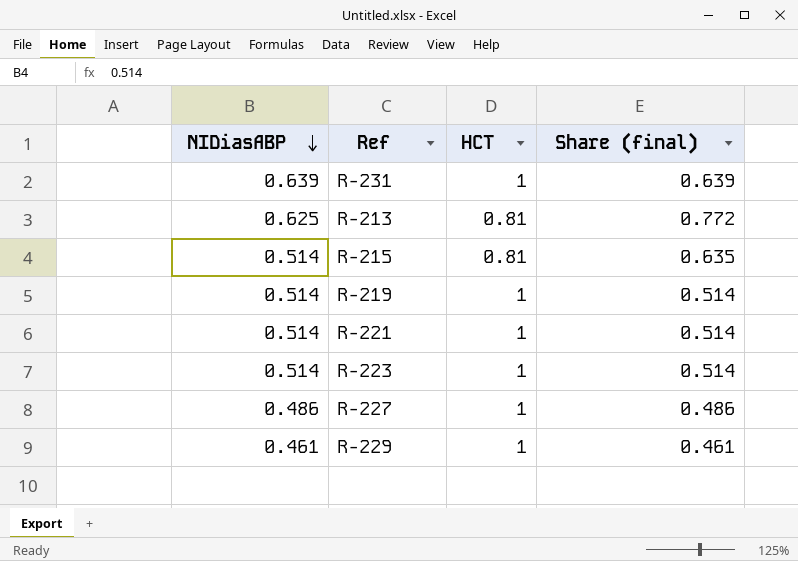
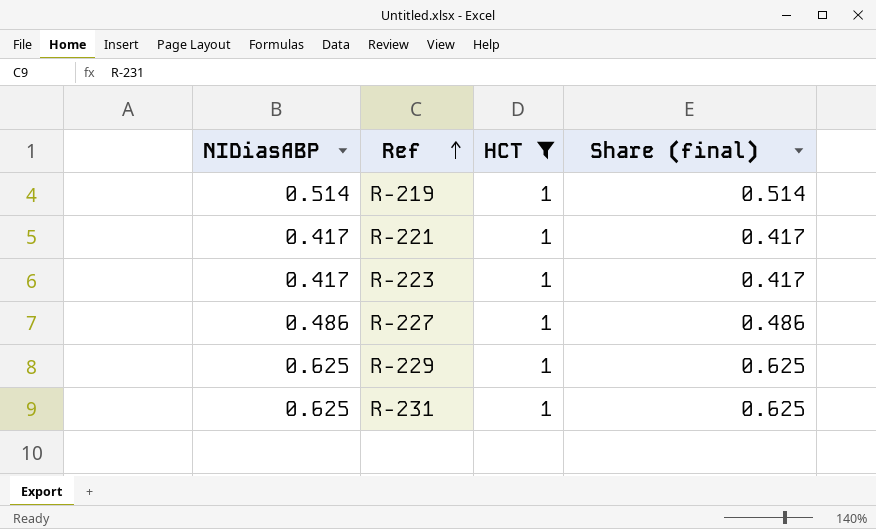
filter: none -> HCT = 1
row order: NIDiasABP descending -> Ref ascending
R-221 | NIDiasABP: 0.514 -> 0.417
R-221 | Share (final): 0.514 -> 0.417
R-223 | NIDiasABP: 0.514 -> 0.417
R-223 | Share (final): 0.514 -> 0.417
R-229 | NIDiasABP: 0.461 -> 0.625
R-229 | Share (final): 0.461 -> 0.625
R-231 | NIDiasABP: 0.639 -> 0.625
R-231 | Share (final): 0.639 -> 0.625

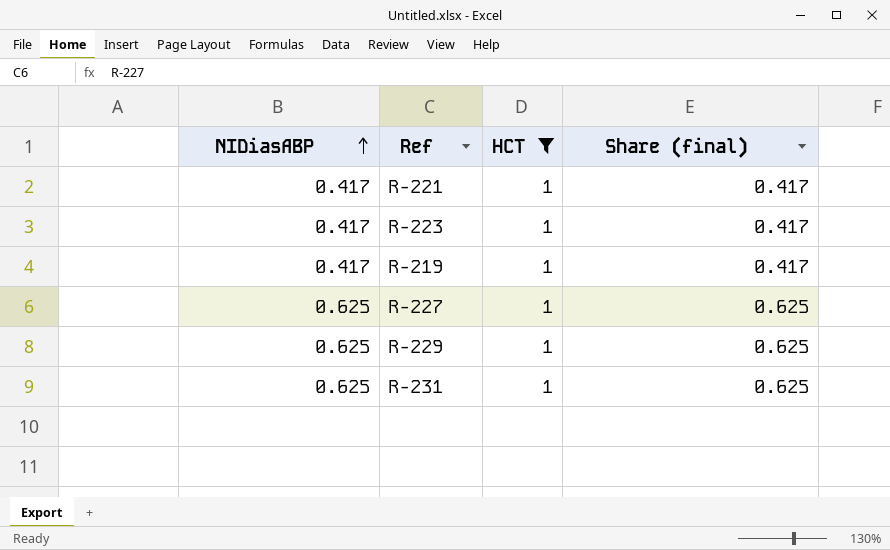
row order: Ref ascending -> NIDiasABP ascending
R-219 | NIDiasABP: 0.514 -> 0.417
R-219 | Share (final): 0.514 -> 0.417
R-227 | NIDiasABP: 0.486 -> 0.625
R-227 | Share (final): 0.486 -> 0.625

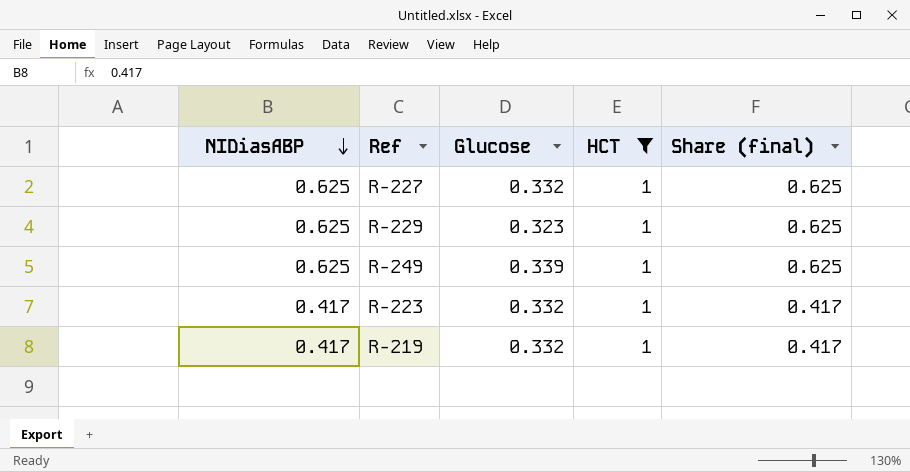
row order: NIDiasABP ascending -> NIDiasABP descending
column Glucose | position: none -> 3
row R-221: 0.417 | 1 | 0.417 -> none
row R-231: 0.625 | 1 | 0.625 -> none
row R-249: none -> 0.625 | 0.339 | 1 | 0.625

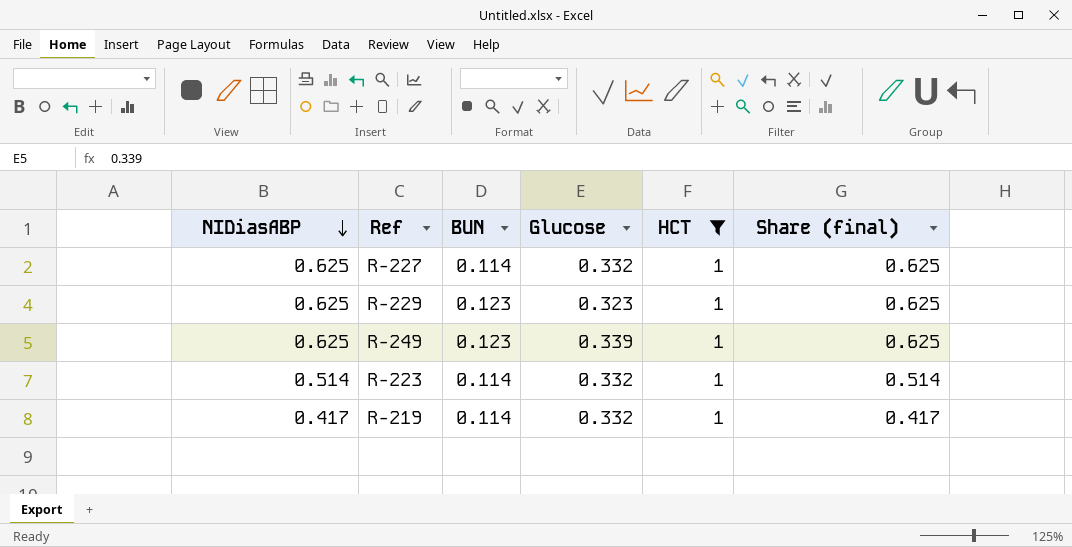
column BUN | position: none -> 3
R-223 | NIDiasABP: 0.417 -> 0.514
R-223 | Share (final): 0.417 -> 0.514

